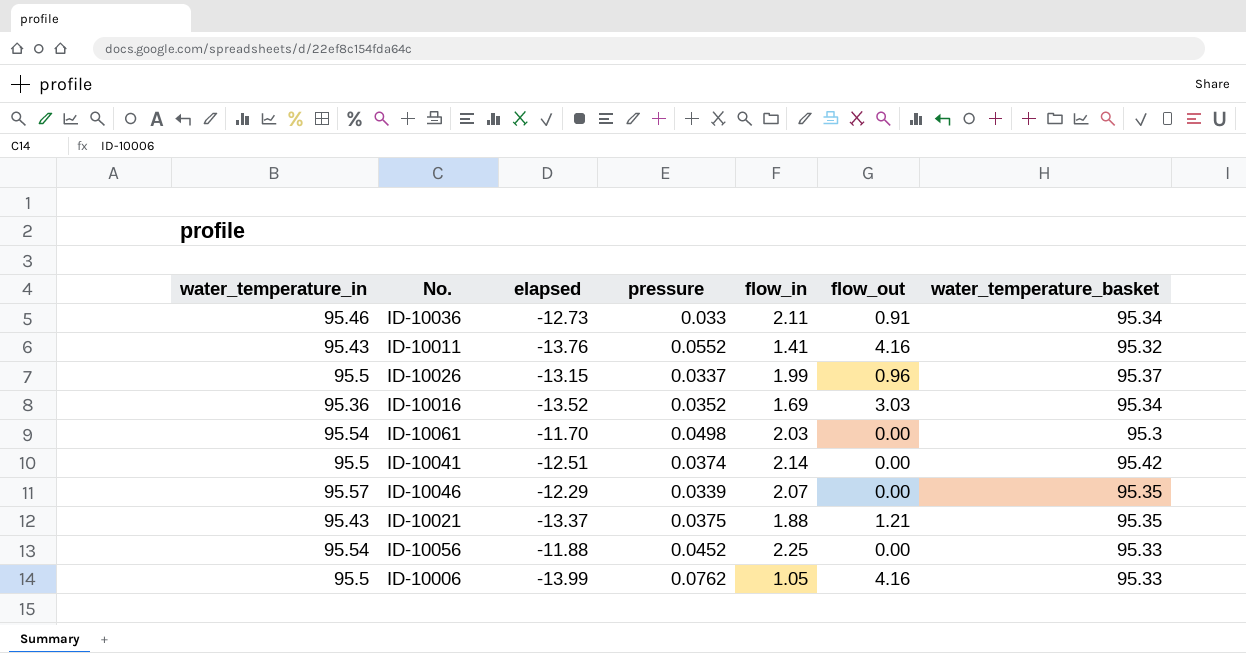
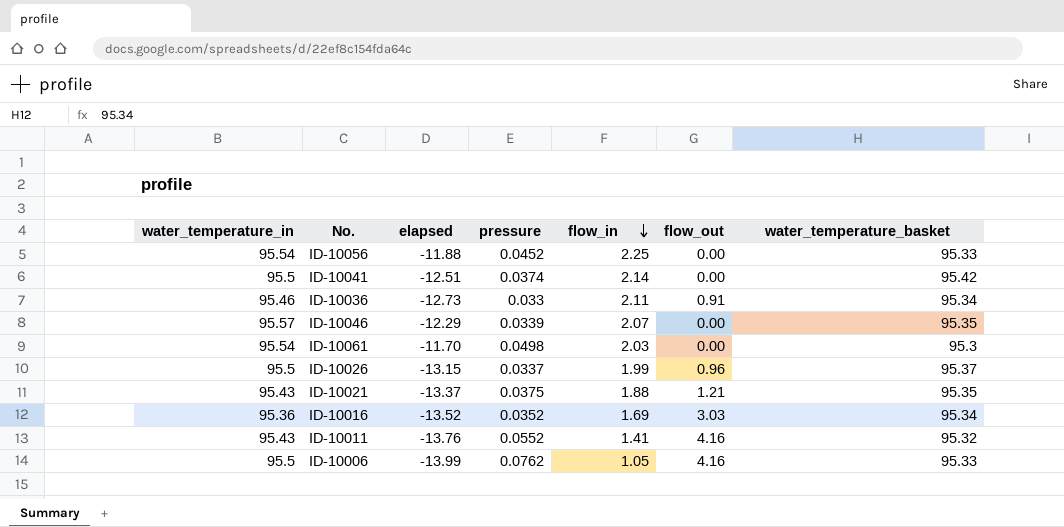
row order: none -> flow_in descending

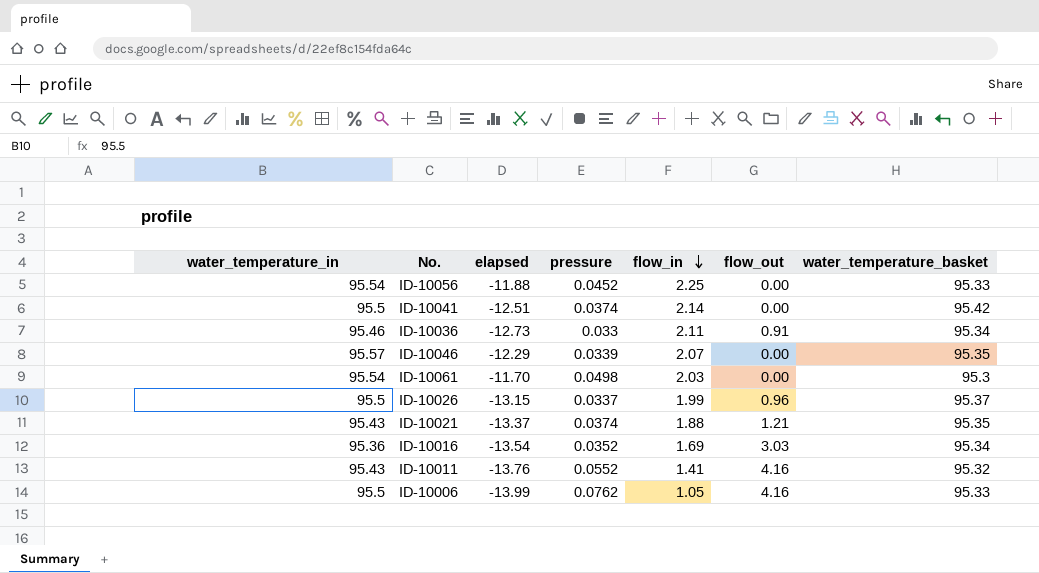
ID-10021 | pressure: 0.0375 -> 0.0374
ID-10016 | elapsed: -13.52 -> -13.54

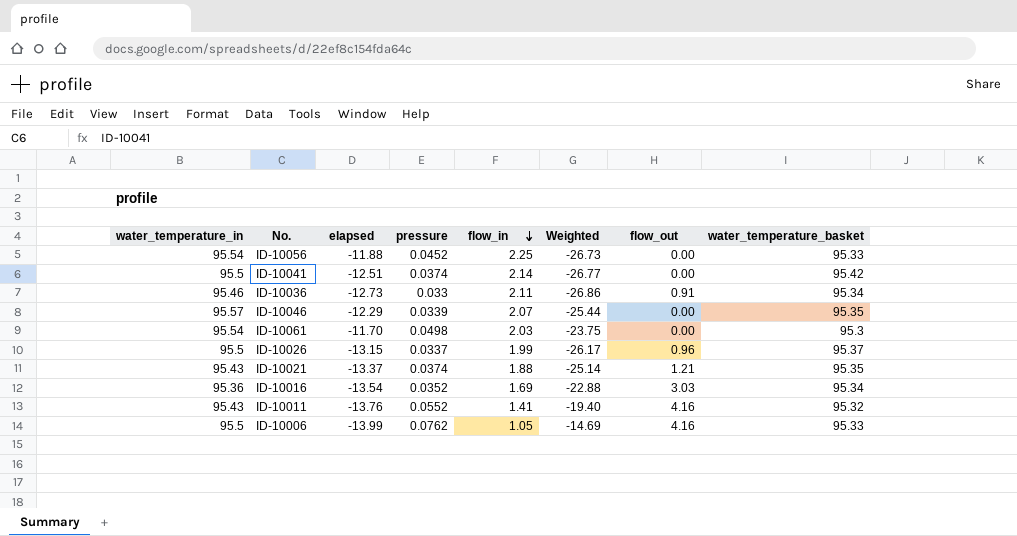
column Weighted | formula: none -> [elapsed] * [flow_in]

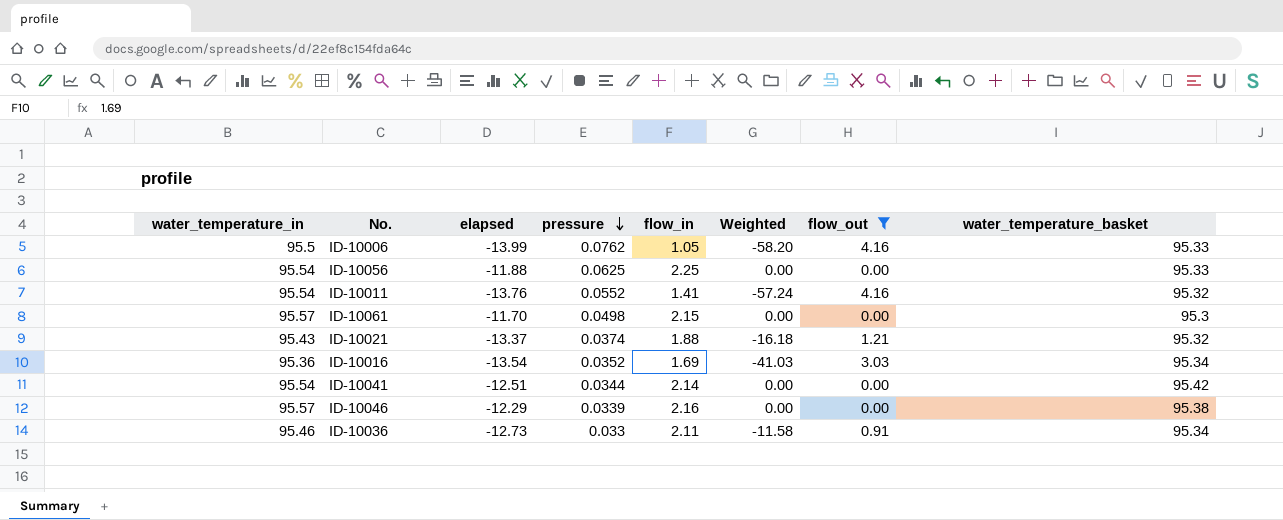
filter: none -> flow_out != 0.96
row order: flow_in descending -> pressure descending
column Weighted | formula: [elapsed] * [flow_in] -> [elapsed] * [flow_out]
ID-10056 | pressure: 0.0452 -> 0.0625
ID-10011 | water_temperature_in: 95.43 -> 95.54
ID-10061 | water_temperature_in: 95.54 -> 95.57
ID-10061 | flow_in: 2.03 -> 2.15
ID-10021 | water_temperature_basket: 95.35 -> 95.32
ID-10041 | water_temperature_in: 95.5 -> 95.54
ID-10041 | pressure: 0.0374 -> 0.0344
ID-10046 | flow_in: 2.07 -> 2.16
ID-10046 | water_temperature_basket: 95.35 -> 95.38

